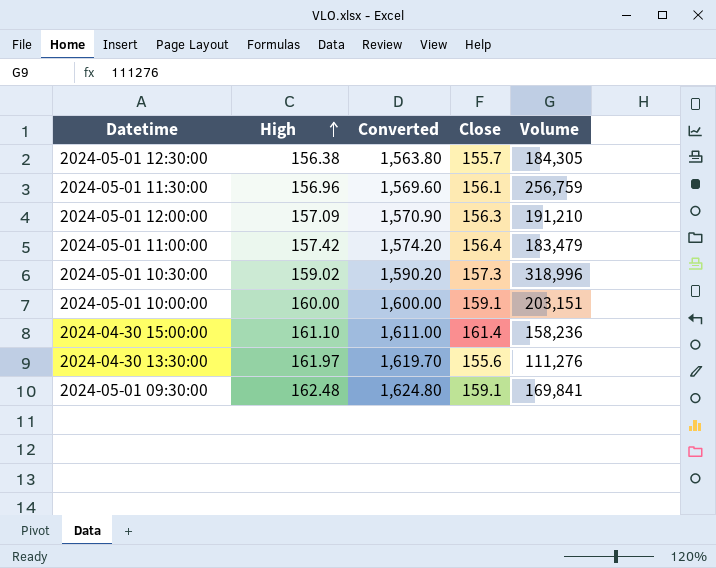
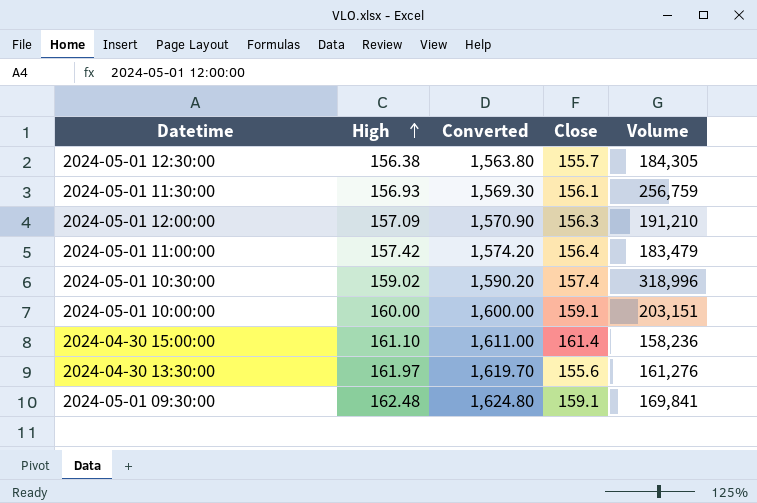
2024-05-01 11:30:00 | High: 156.96 -> 156.93
2024-05-01 11:30:00 | Converted: 1,569.60 -> 1,569.30
2024-05-01 10:30:00 | Close: 157.3 -> 157.4
2024-04-30 13:30:00 | Volume: 111,276 -> 161,276

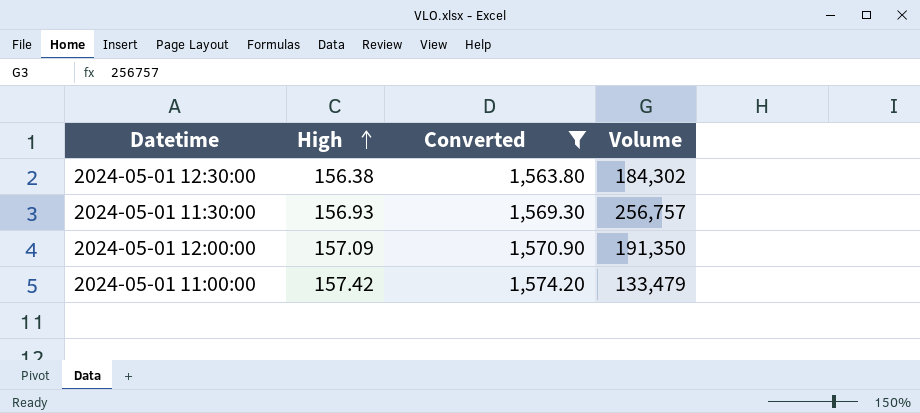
filter: none -> Converted <= 1,574.20
column Close | position: 4 -> none
2024-05-01 12:30:00 | Volume: 184,305 -> 184,302
2024-05-01 11:30:00 | Volume: 256,759 -> 256,757
2024-05-01 12:00:00 | Volume: 191,210 -> 191,350
2024-05-01 11:00:00 | Volume: 183,479 -> 133,479

